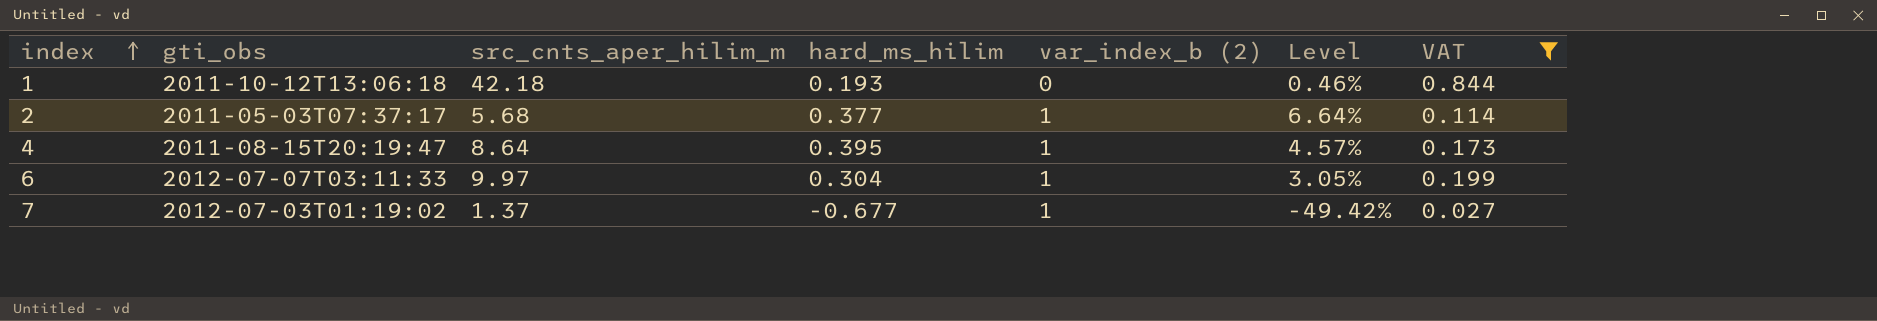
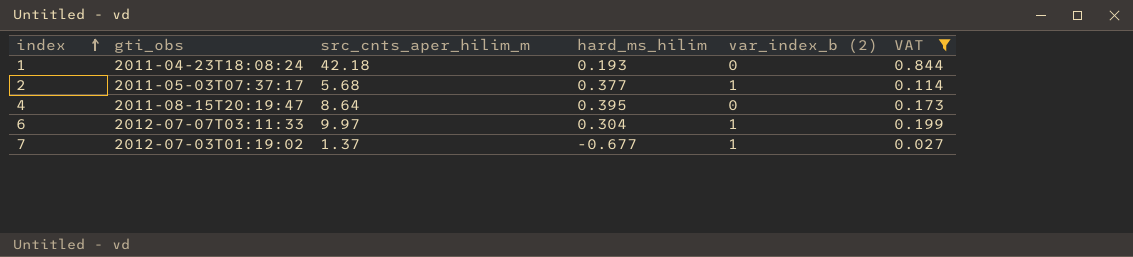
column Level | formula: [hard_ms_hilim] / [src_cnts_aper_hilim_m] -> none
1 | gti_obs: 2011-10-12T13:06:18 -> 2011-04-23T18:08:24
4 | var_index_b (2): 1 -> 0

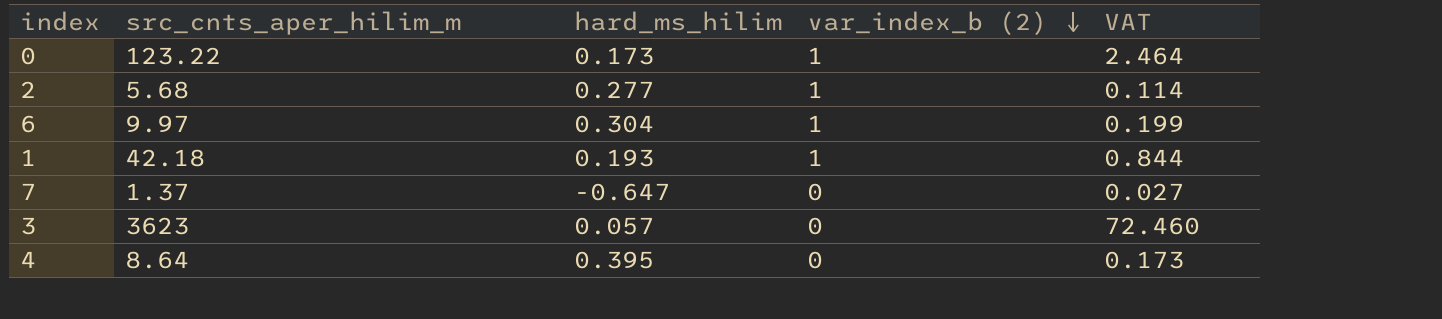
filter: VAT <= 0.844 -> none
row order: index ascending -> var_index_b (2) descending
column gti_obs | position: 2 -> none
2 | hard_ms_hilim: 0.377 -> 0.277
1 | var_index_b (2): 0 -> 1
7 | hard_ms_hilim: -0.677 -> -0.647
7 | var_index_b (2): 1 -> 0

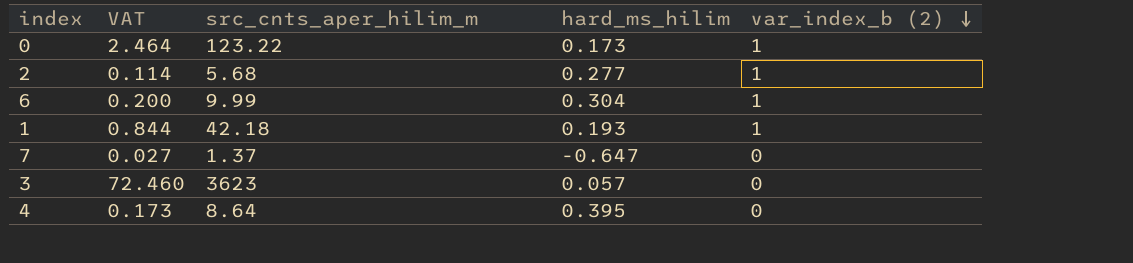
column VAT | position: 5 -> 2
6 | VAT: 0.199 -> 0.200
6 | src_cnts_aper_hilim_m: 9.97 -> 9.99

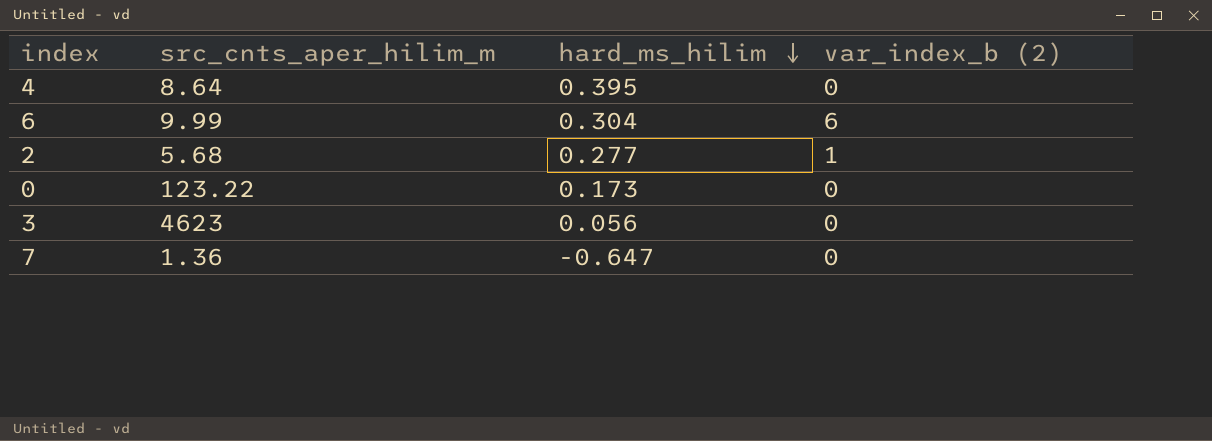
row order: var_index_b (2) descending -> hard_ms_hilim descending
column VAT | formula: [src_cnts_aper_hilim_m] * 0.02 -> none
row 1: 0.844 | 42.18 | 0.193 | 1 -> none
6 | var_index_b (2): 1 -> 6
0 | var_index_b (2): 1 -> 0
3 | src_cnts_aper_hilim_m: 3623 -> 4623
3 | hard_ms_hilim: 0.057 -> 0.056
7 | src_cnts_aper_hilim_m: 1.37 -> 1.36

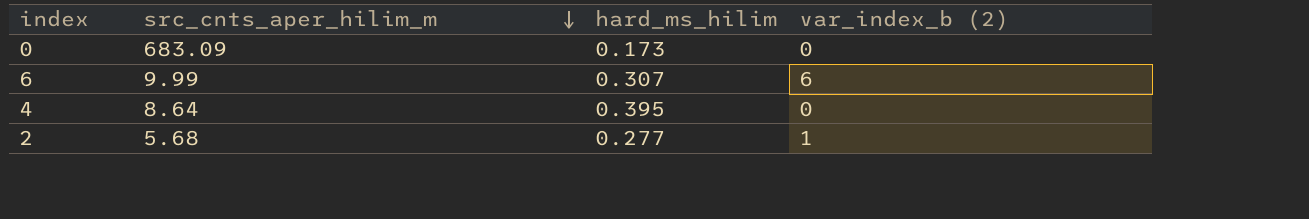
row order: hard_ms_hilim descending -> src_cnts_aper_hilim_m descending
row 3: 4623 | 0.056 | 0 -> none
row 7: 1.36 | -0.647 | 0 -> none
0 | src_cnts_aper_hilim_m: 123.22 -> 683.09
6 | hard_ms_hilim: 0.304 -> 0.307

